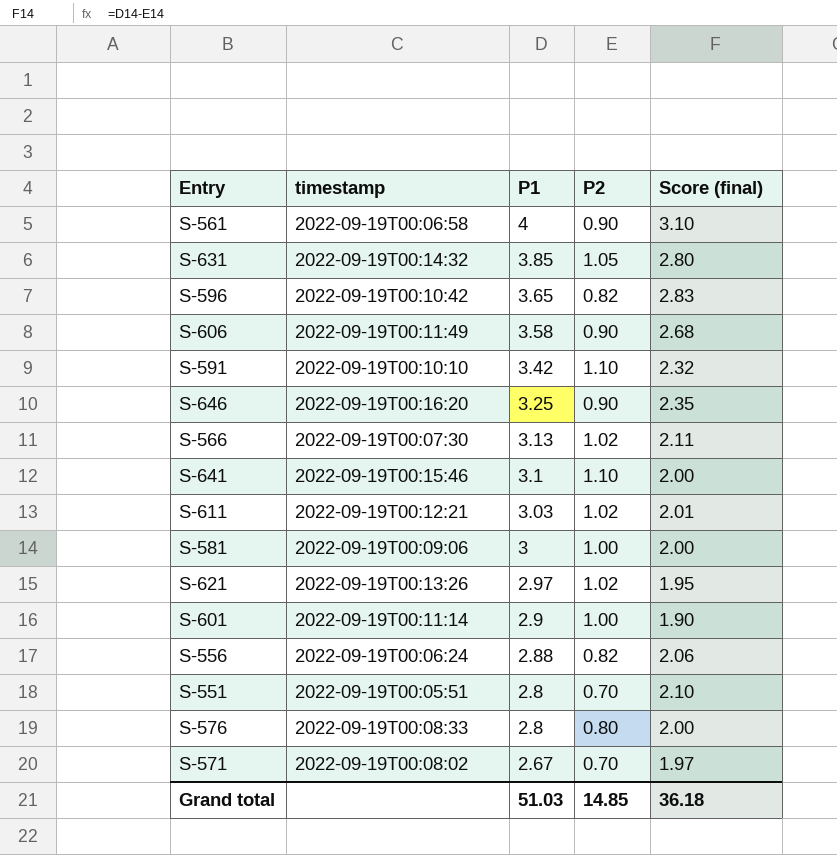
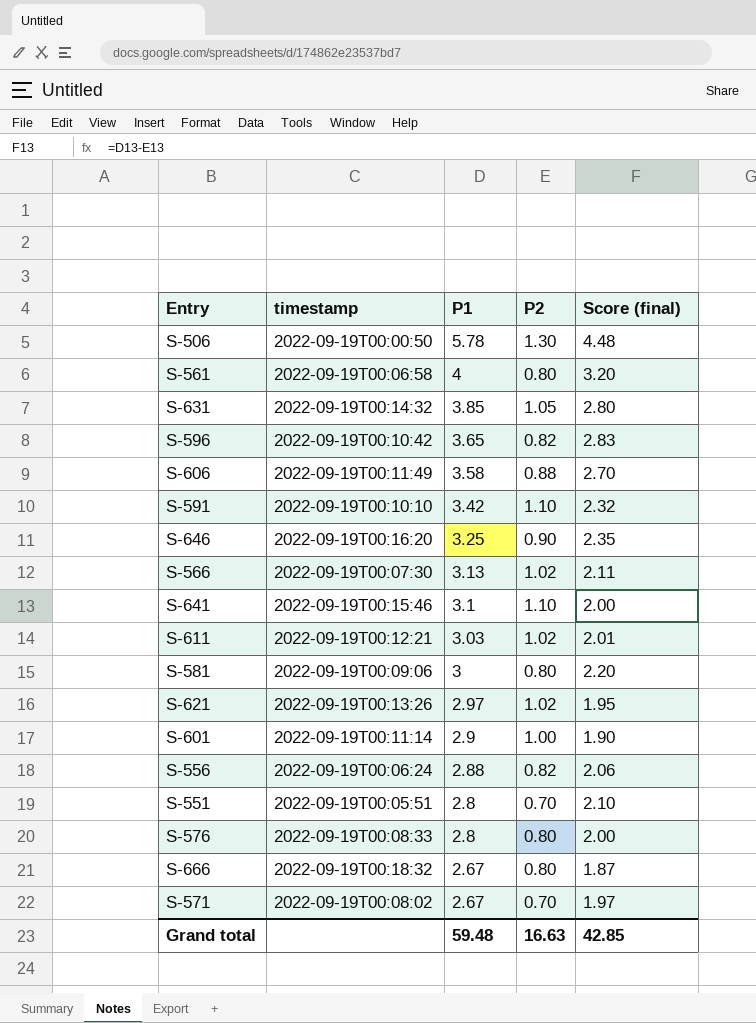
row S-506: none -> 2022-09-19T00:00:50 | 5.78 | 1.30 | 4.48
S-561 | P2: 0.90 -> 0.80
S-561 | Score (final): 3.10 -> 3.20
S-606 | P2: 0.90 -> 0.88
S-606 | Score (final): 2.68 -> 2.70
S-581 | P2: 1.00 -> 0.80
S-581 | Score (final): 2.00 -> 2.20
row S-666: none -> 2022-09-19T00:18:32 | 2.67 | 0.80 | 1.87
Grand total | P1: 51.03 -> 59.48
Grand total | P2: 14.85 -> 16.63
Grand total | Score (final): 36.18 -> 42.85

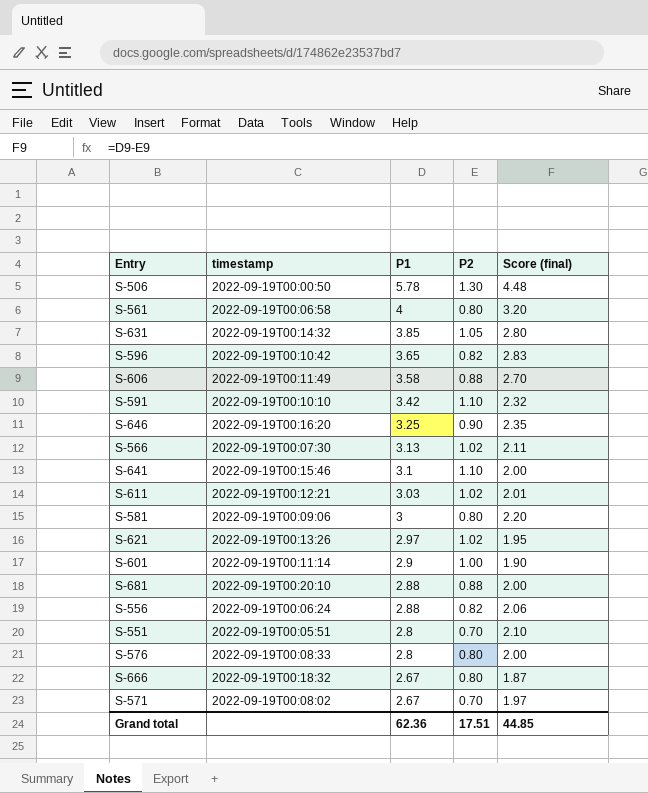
row S-681: none -> 2022-09-19T00:20:10 | 2.88 | 0.88 | 2.00
Grand total | P1: 59.48 -> 62.36
Grand total | P2: 16.63 -> 17.51
Grand total | Score (final): 42.85 -> 44.85

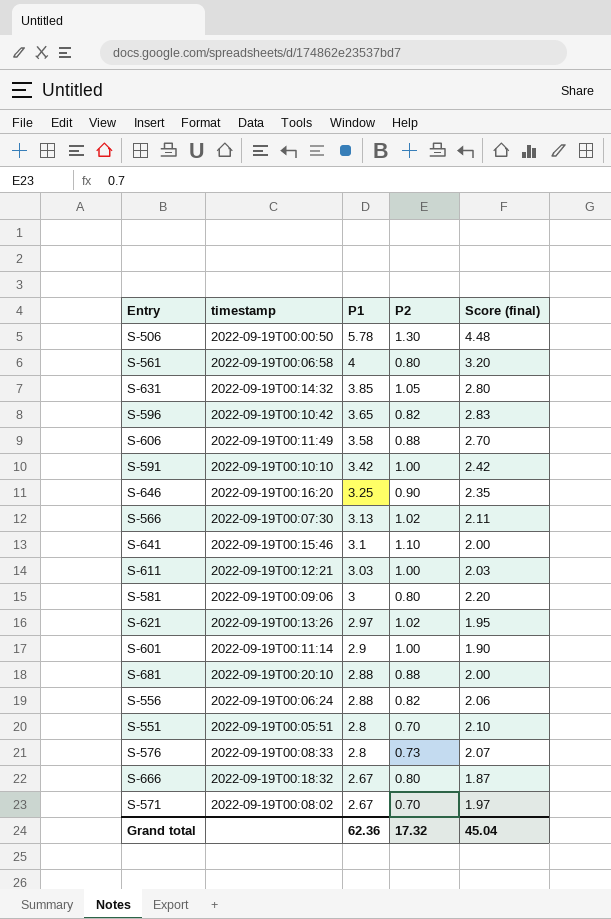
S-591 | P2: 1.10 -> 1.00
S-591 | Score (final): 2.32 -> 2.42
S-611 | P2: 1.02 -> 1.00
S-611 | Score (final): 2.01 -> 2.03
S-576 | P2: 0.80 -> 0.73
S-576 | Score (final): 2.00 -> 2.07
Grand total | P2: 17.51 -> 17.32
Grand total | Score (final): 44.85 -> 45.04

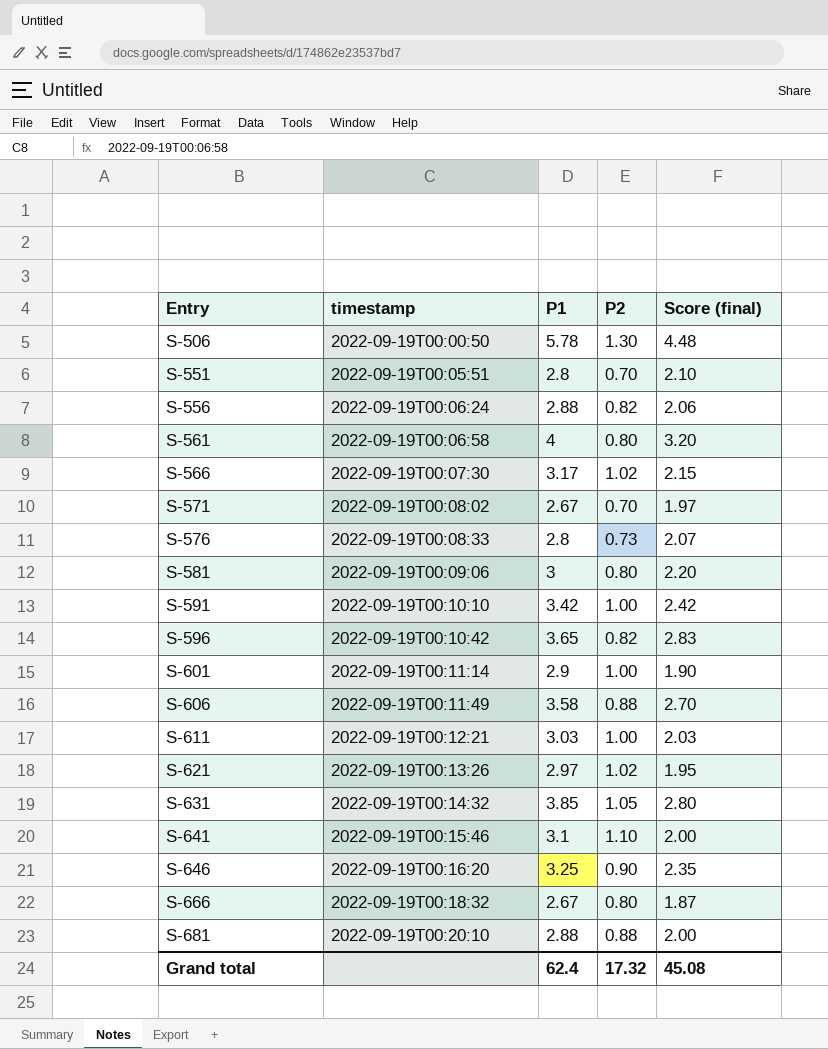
row order: P1 descending -> Entry ascending
S-566 | P1: 3.13 -> 3.17
S-566 | Score (final): 2.11 -> 2.15
Grand total | P1: 62.36 -> 62.4
Grand total | Score (final): 45.04 -> 45.08

